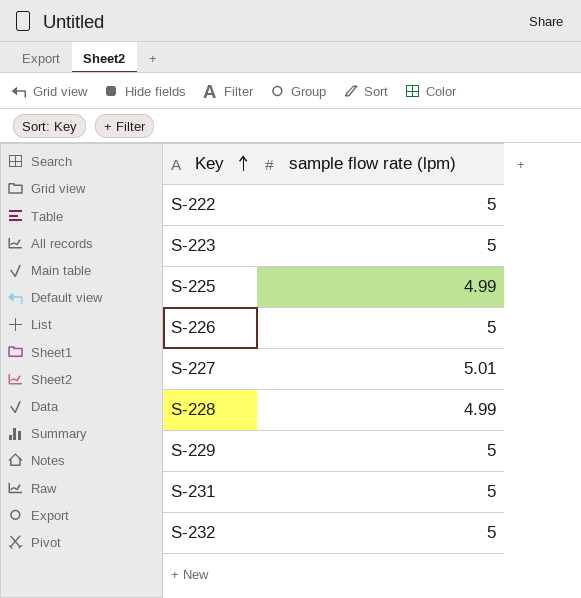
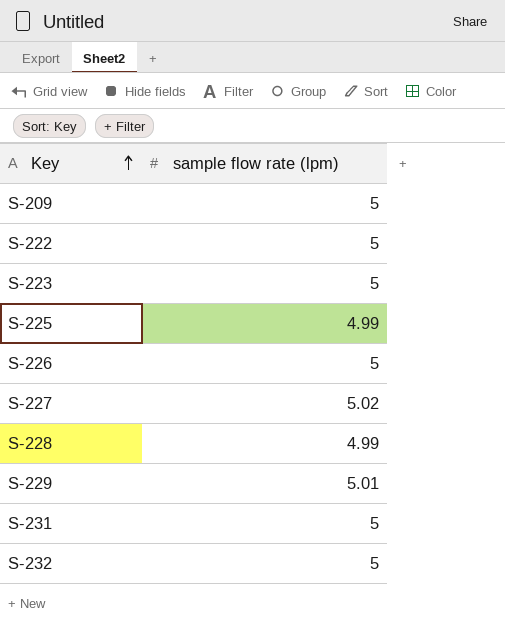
row S-209: none -> 5
S-227 | sample flow rate (lpm): 5.01 -> 5.02
S-229 | sample flow rate (lpm): 5 -> 5.01

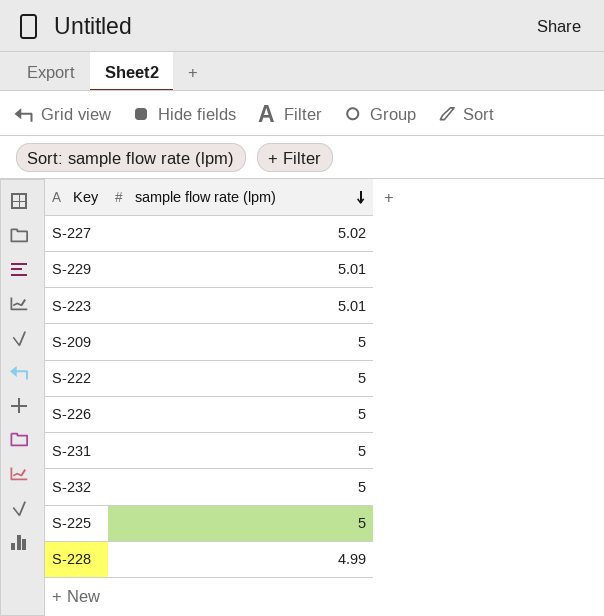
row order: Key ascending -> sample flow rate (lpm) descending
S-223 | sample flow rate (lpm): 5 -> 5.01
S-225 | sample flow rate (lpm): 4.99 -> 5

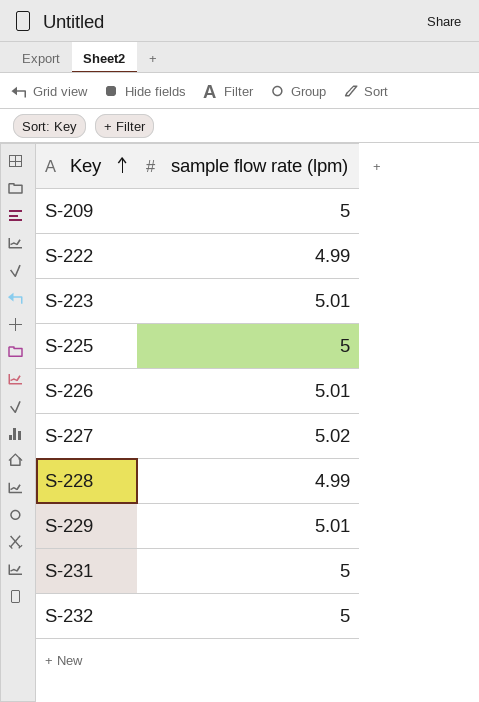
row order: sample flow rate (lpm) descending -> Key ascending
S-222 | sample flow rate (lpm): 5 -> 4.99
S-226 | sample flow rate (lpm): 5 -> 5.01

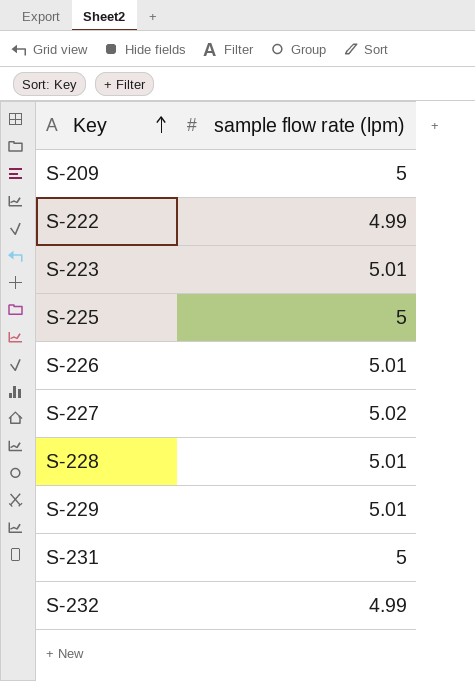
S-228 | sample flow rate (lpm): 4.99 -> 5.01
S-232 | sample flow rate (lpm): 5 -> 4.99

